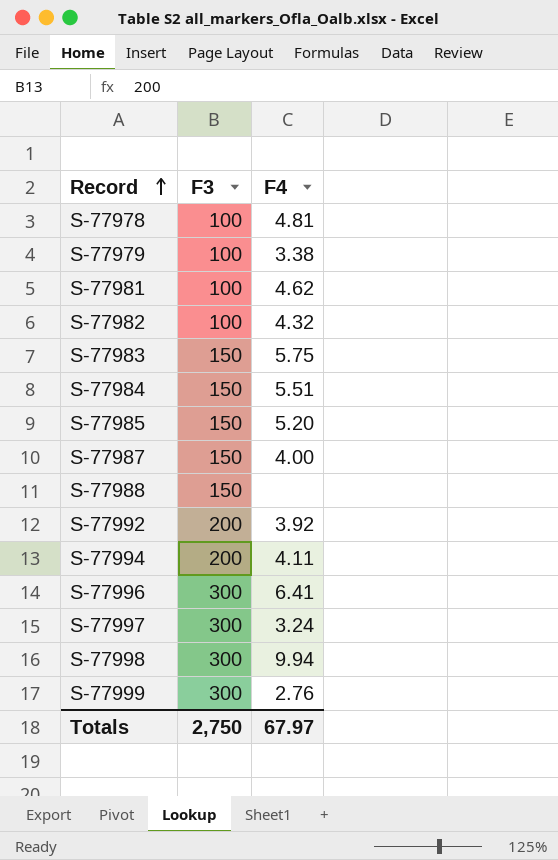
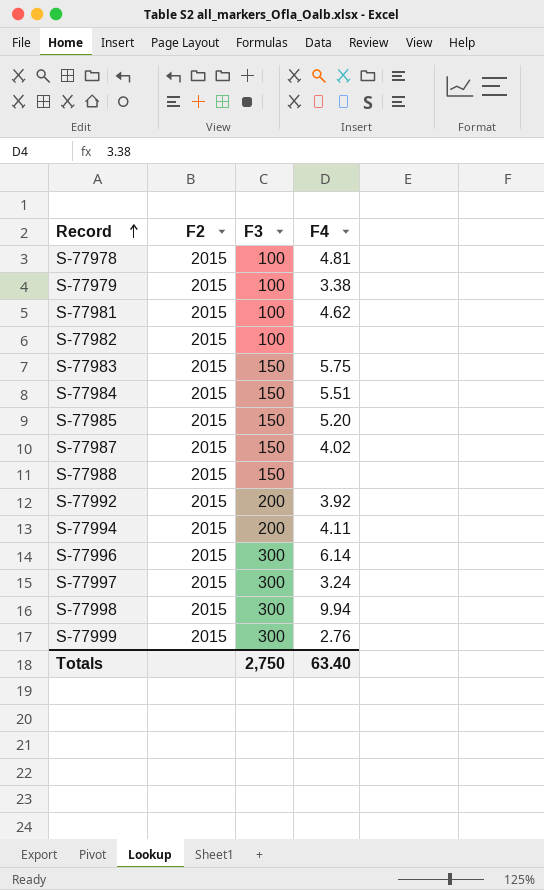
column F2 | position: none -> 2
S-77982 | F4: 4.32 -> none
S-77987 | F4: 4.00 -> 4.02
S-77996 | F4: 6.41 -> 6.14
Totals | F4: 67.97 -> 63.40

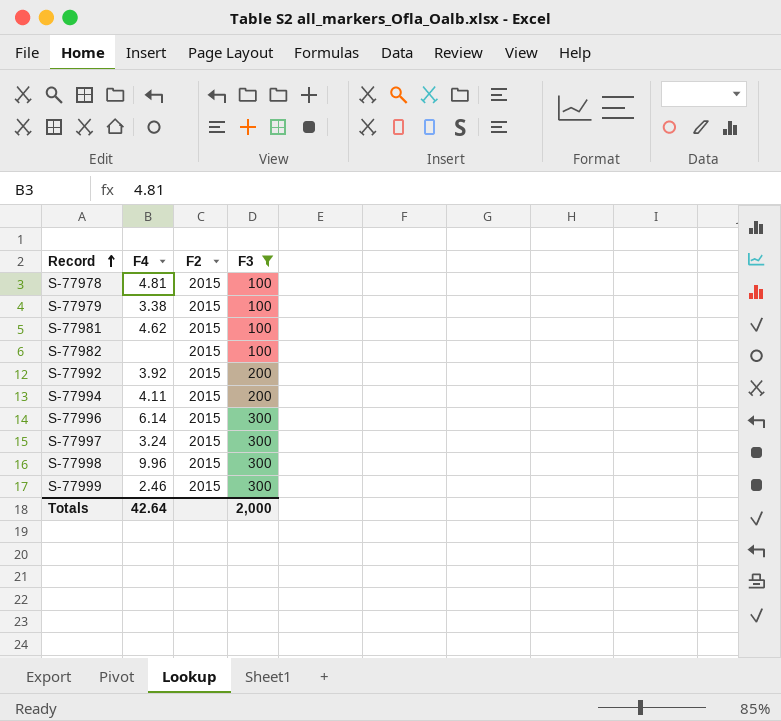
filter: none -> F3 != 150
column F4 | position: 4 -> 2
S-77998 | F4: 9.94 -> 9.96
S-77999 | F4: 2.76 -> 2.46
Totals | F4: 63.40 -> 42.64
Totals | F3: 2,750 -> 2,000

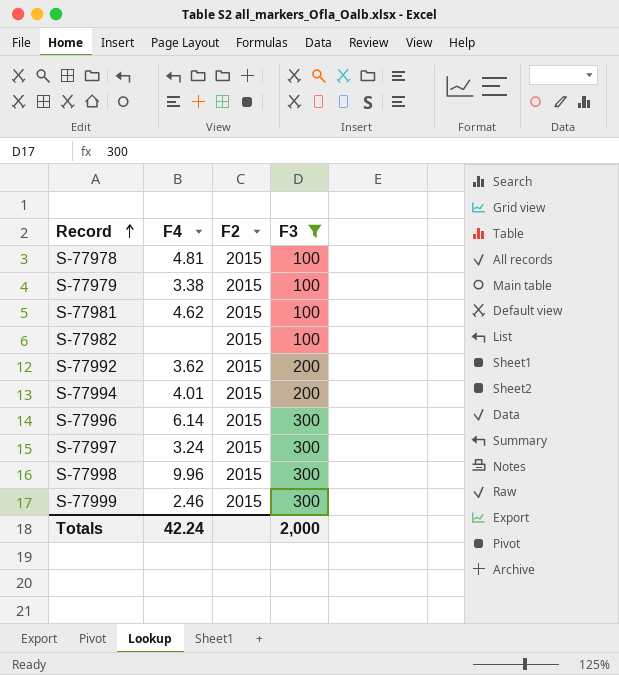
S-77992 | F4: 3.92 -> 3.62
S-77994 | F4: 4.11 -> 4.01
Totals | F4: 42.64 -> 42.24

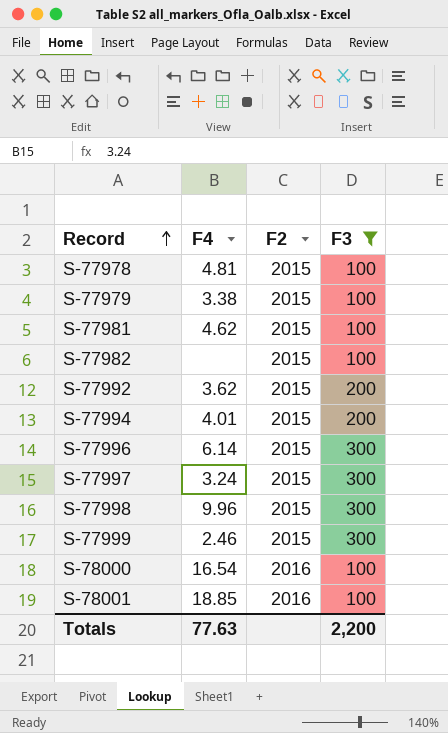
row S-78000: none -> 16.54 | 2016 | 100
row S-78001: none -> 18.85 | 2016 | 100
Totals | F4: 42.24 -> 77.63
Totals | F3: 2,000 -> 2,200

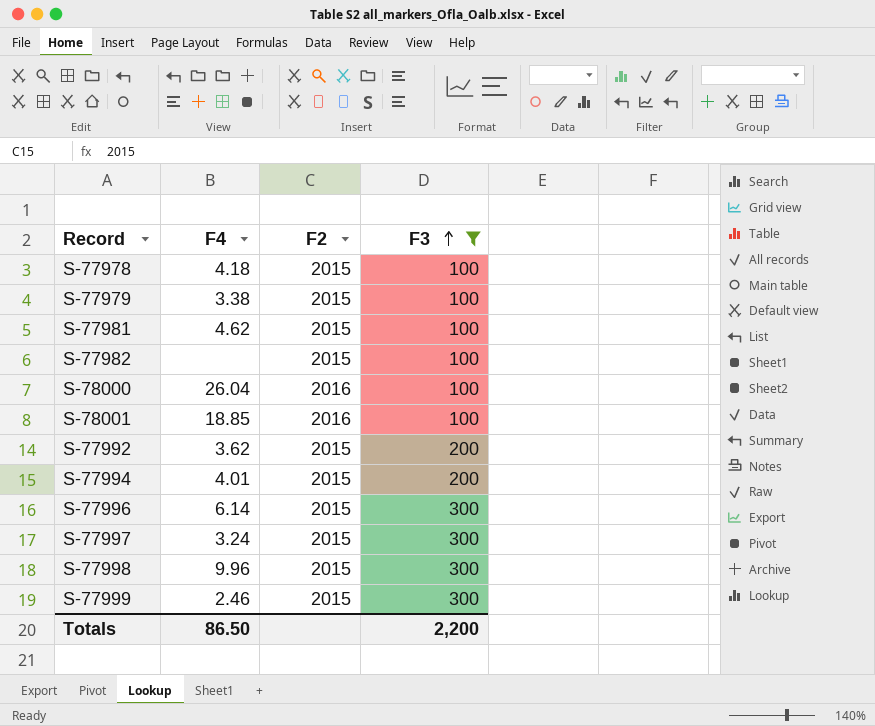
row order: Record ascending -> F3 ascending
S-77978 | F4: 4.81 -> 4.18
S-78000 | F4: 16.54 -> 26.04
Totals | F4: 77.63 -> 86.50

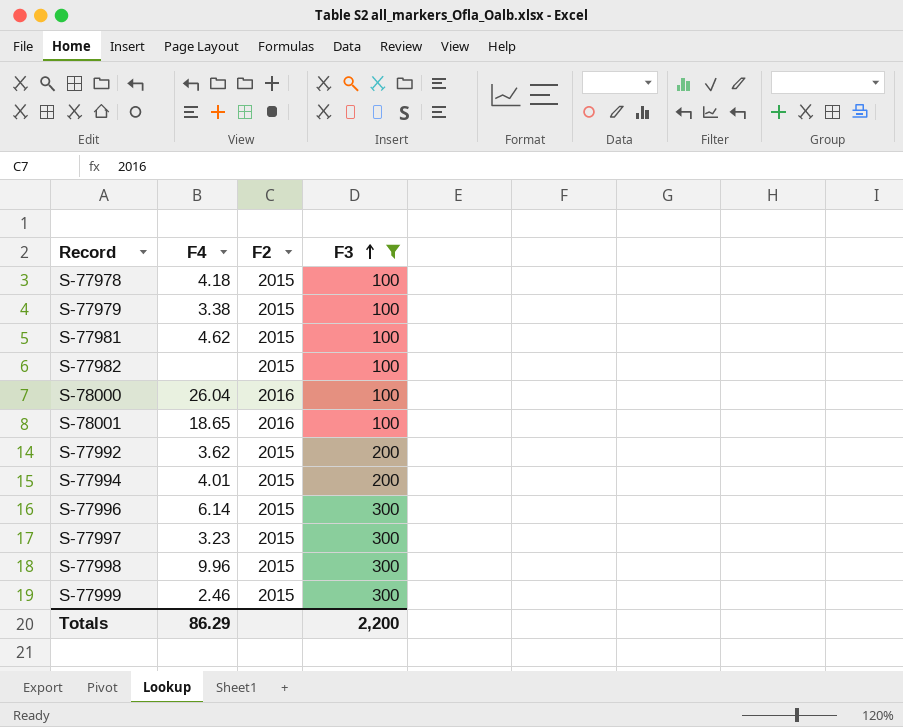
S-78001 | F4: 18.85 -> 18.65
S-77997 | F4: 3.24 -> 3.23
Totals | F4: 86.50 -> 86.29

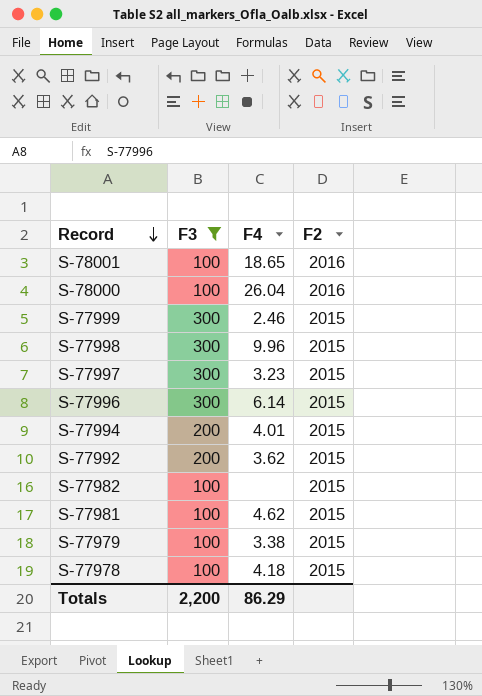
row order: F3 ascending -> Record descending
column F3 | position: 4 -> 2

